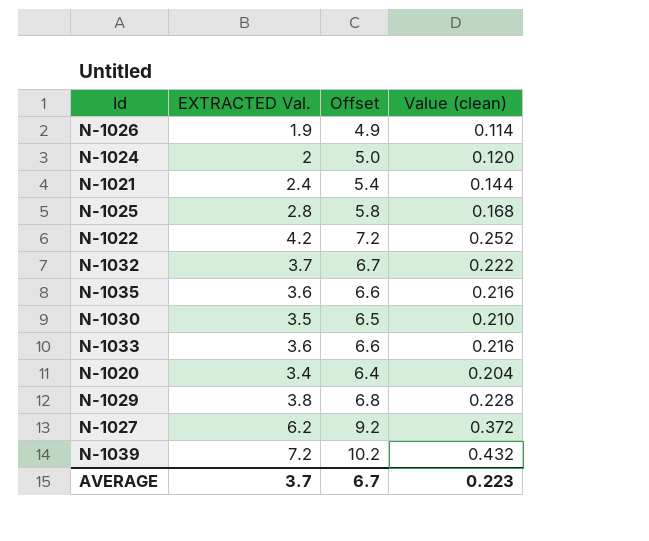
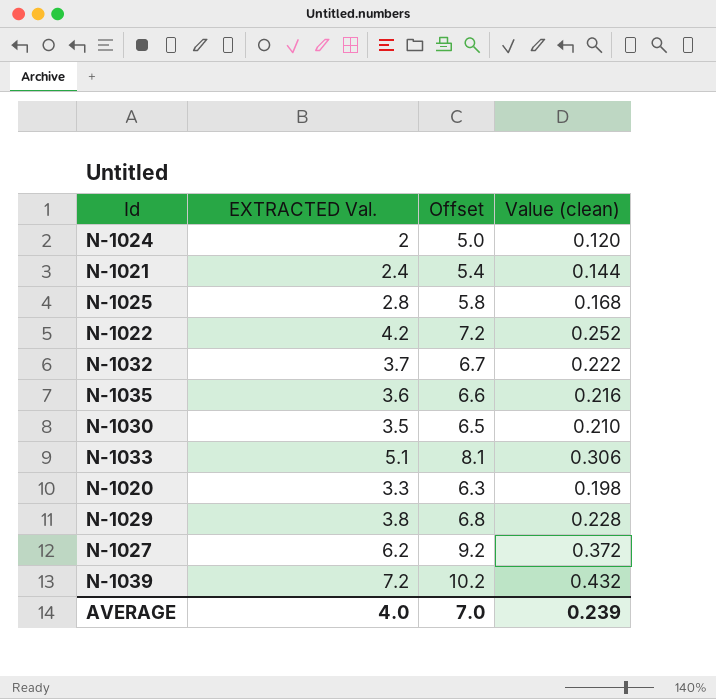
row N-1026: 1.9 | 4.9 | 0.114 -> none
N-1033 | EXTRACTED Val.: 3.6 -> 5.1
N-1033 | Offset: 6.6 -> 8.1
N-1033 | Value (clean): 0.216 -> 0.306
N-1020 | EXTRACTED Val.: 3.4 -> 3.3
N-1020 | Offset: 6.4 -> 6.3
N-1020 | Value (clean): 0.204 -> 0.198
AVERAGE | EXTRACTED Val.: 3.7 -> 4.0
AVERAGE | Offset: 6.7 -> 7.0
AVERAGE | Value (clean): 0.223 -> 0.239

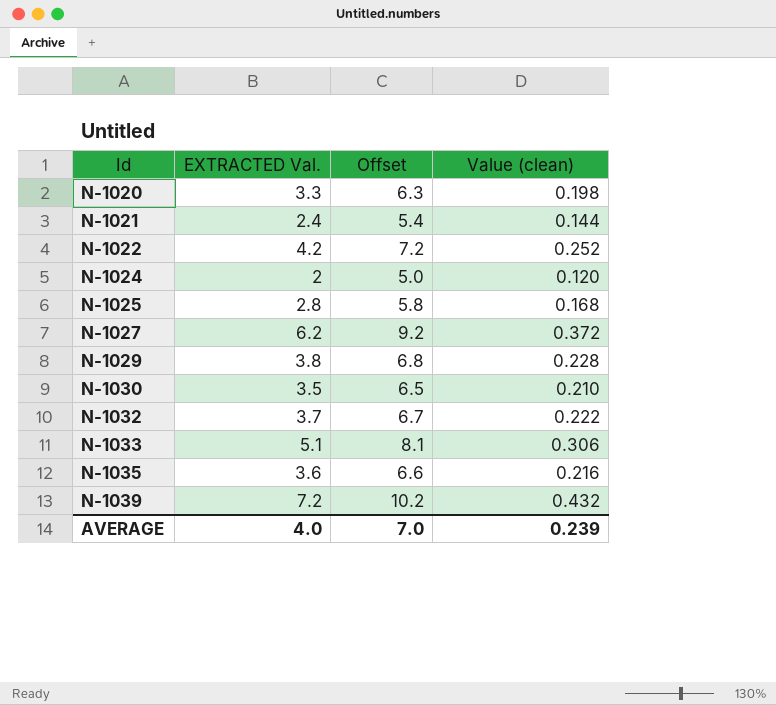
row order: none -> Id ascending

